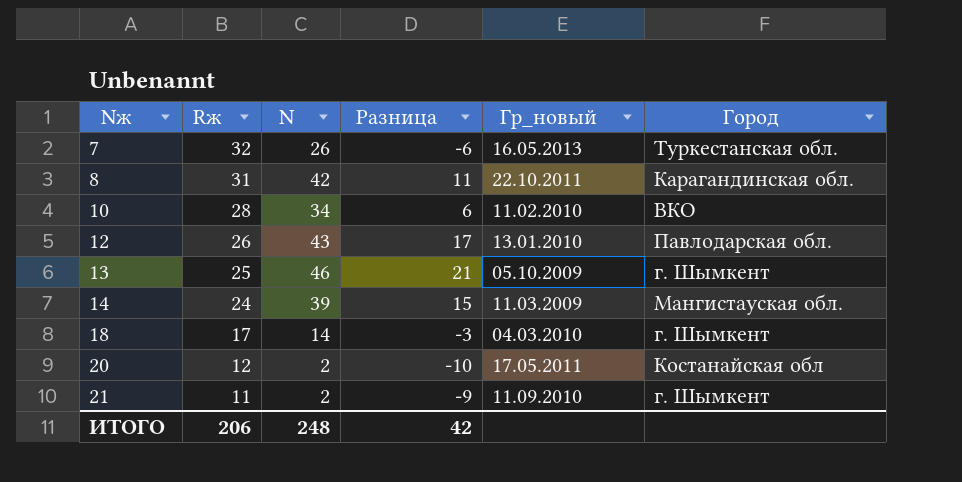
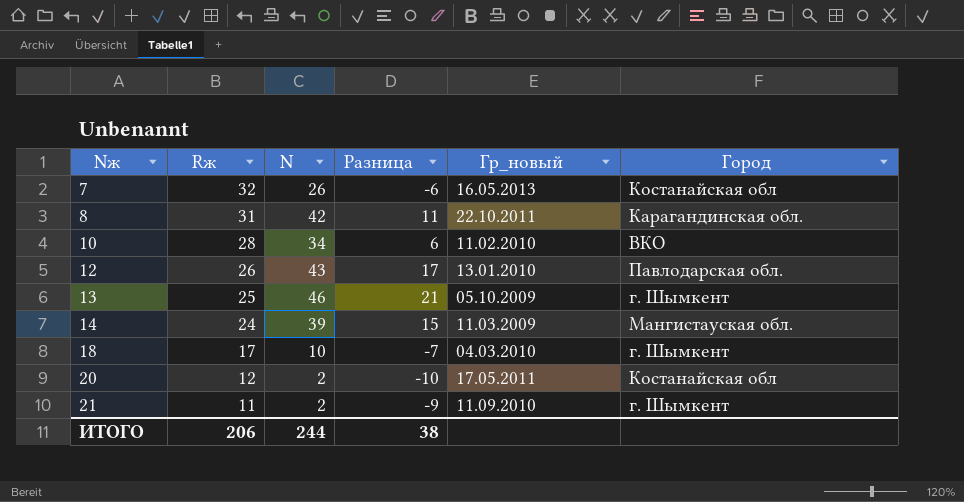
7 | Город: Туркестанская обл. -> Костанайская обл
18 | N: 14 -> 10
18 | Разница: -3 -> -7
ИТОГО | N: 248 -> 244
ИТОГО | Разница: 42 -> 38

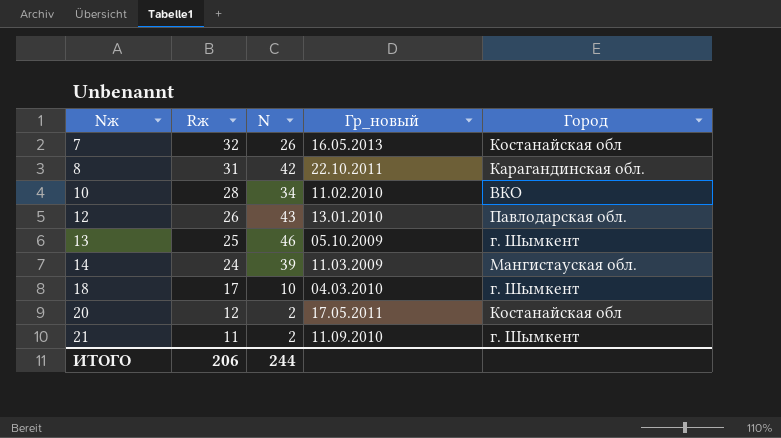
column Разница | formula: [N] - [Rж] -> none

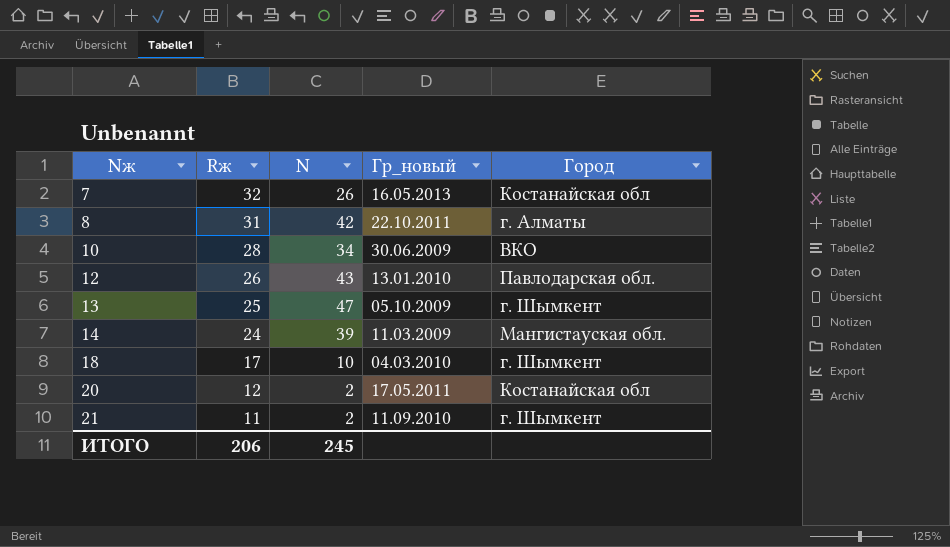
8 | Город: Карагандинская обл. -> г. Алматы
10 | Гр_новый: 11.02.2010 -> 30.06.2009
13 | N: 46 -> 47
ИТОГО | N: 244 -> 245

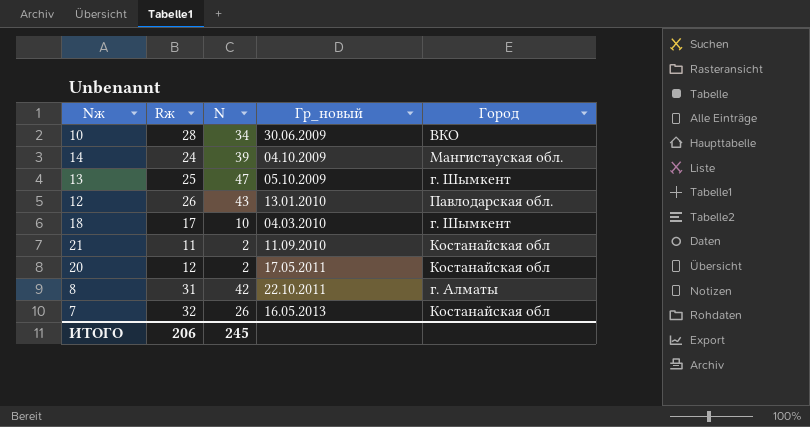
row order: Nж ascending -> Гр_новый ascending
14 | Гр_новый: 11.03.2009 -> 04.10.2009
21 | Город: г. Шымкент -> Костанайская обл

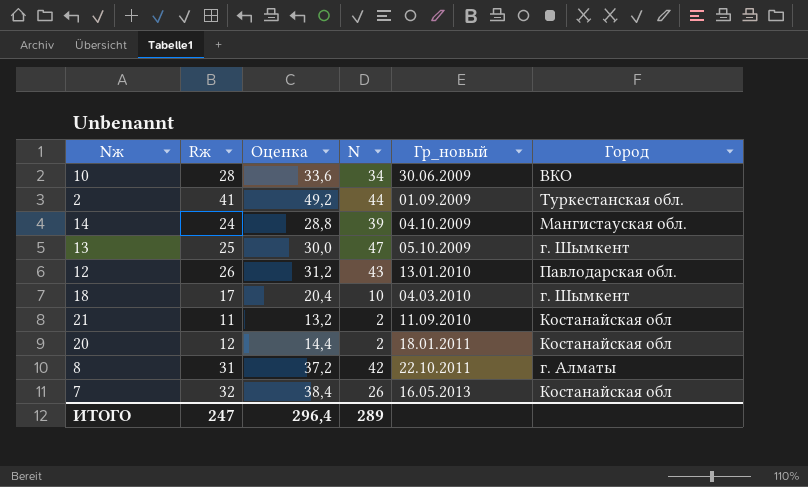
column Оценка | formula: none -> [Rж] * 1,2
row 2: none -> 41 | 49,2 | 44 | 01.09.2009 | Туркестанская обл.
20 | Гр_новый: 17.05.2011 -> 18.01.2011
ИТОГО | Rж: 206 -> 247
ИТОГО | N: 245 -> 289

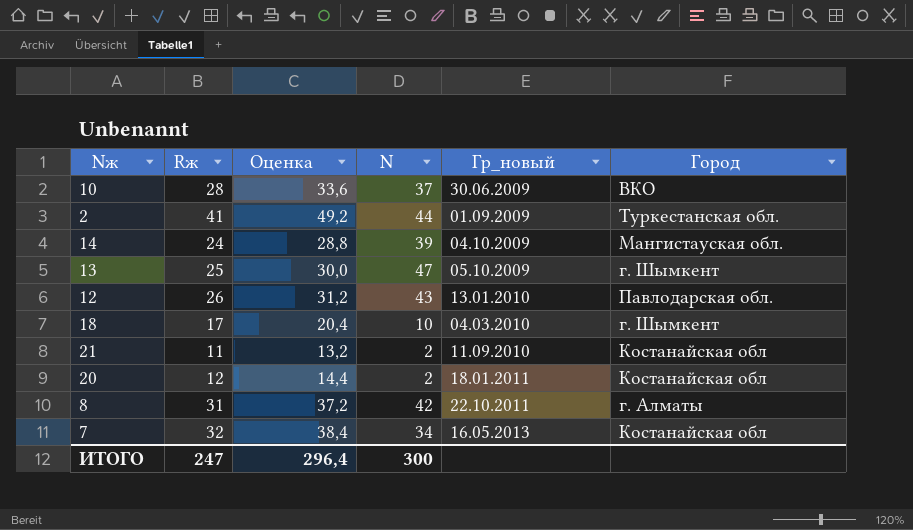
10 | N: 34 -> 37
7 | N: 26 -> 34
ИТОГО | N: 289 -> 300

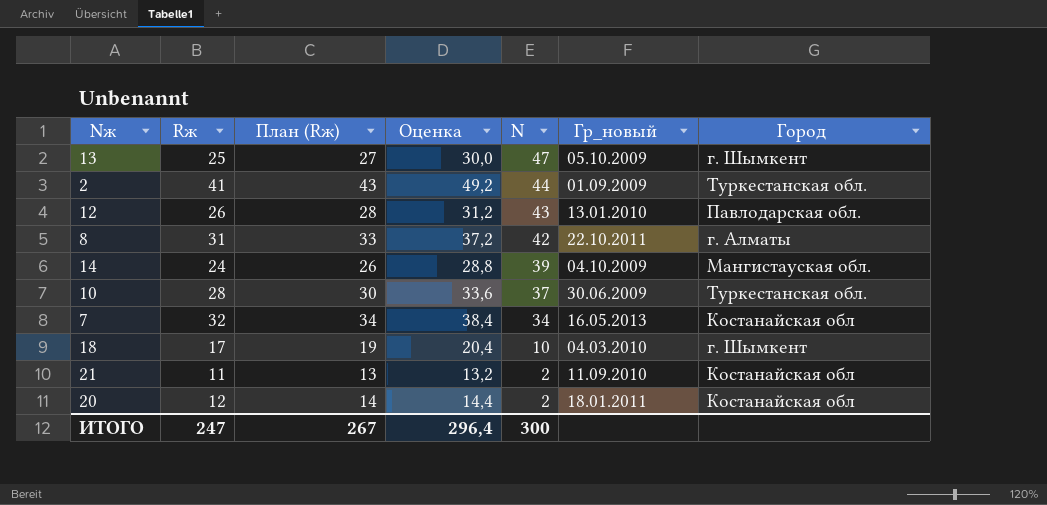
row order: Гр_новый ascending -> N descending
column План (Rж) | formula: none -> [Rж] + 2
10 | Город: ВКО -> Туркестанская обл.

